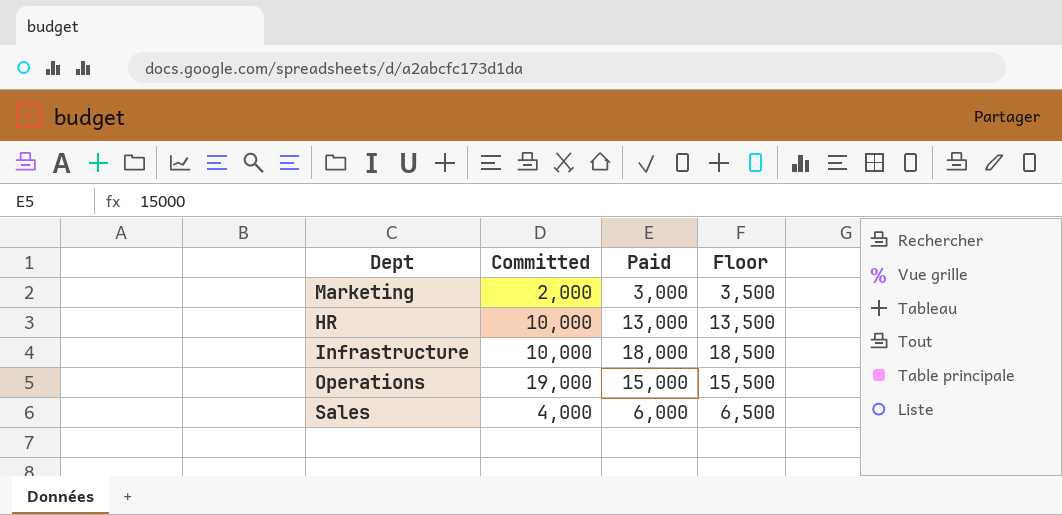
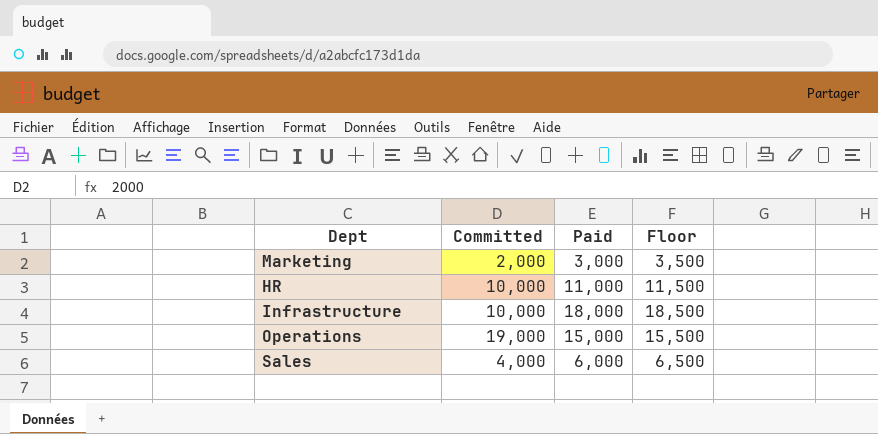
HR | Paid: 13,000 -> 11,000
HR | Floor: 13,500 -> 11,500

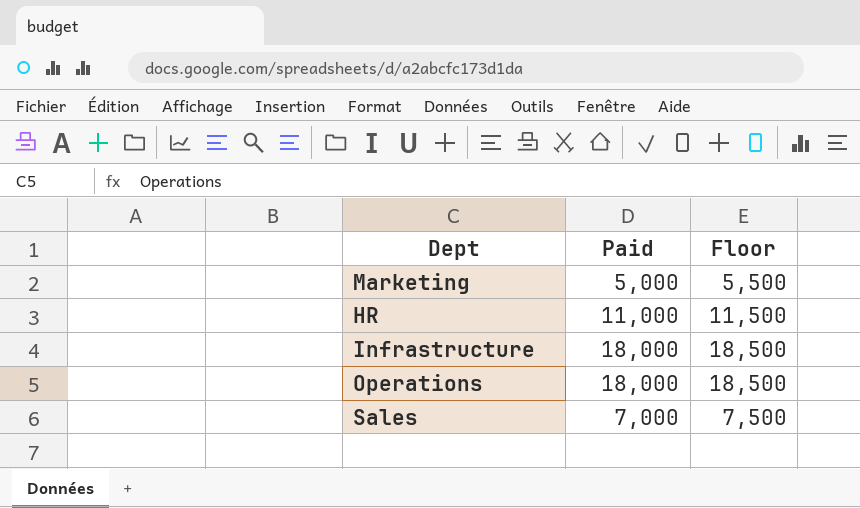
column Committed | position: 2 -> none
Marketing | Paid: 3,000 -> 5,000
Marketing | Floor: 3,500 -> 5,500
Operations | Paid: 15,000 -> 18,000
Operations | Floor: 15,500 -> 18,500
Sales | Paid: 6,000 -> 7,000
Sales | Floor: 6,500 -> 7,500

